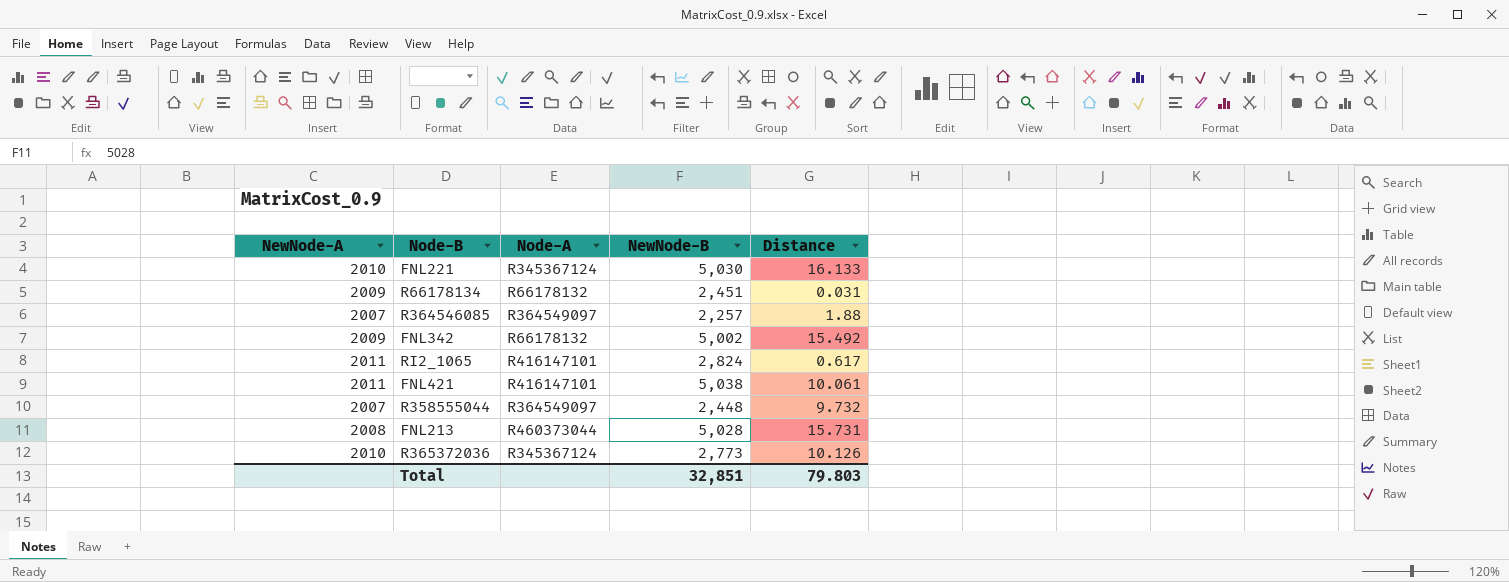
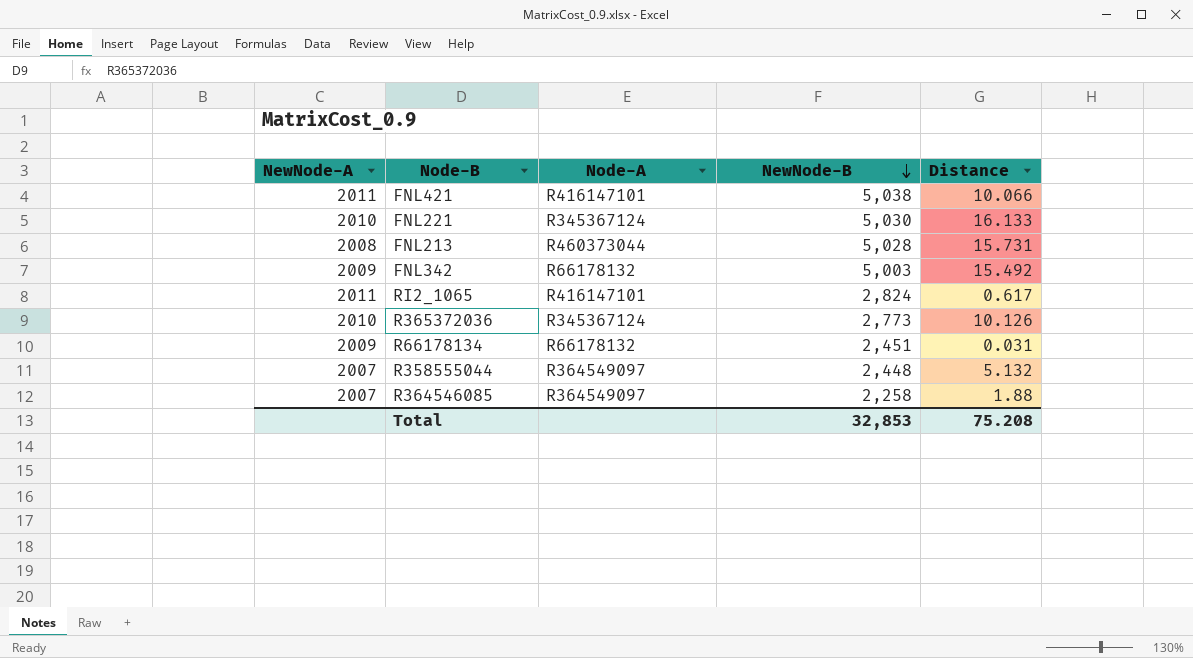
row order: none -> NewNode-B descending
FNL421 | Distance: 10.061 -> 10.066
FNL342 | NewNode-B: 5,002 -> 5,003
R358555044 | Distance: 9.732 -> 5.132
R364546085 | NewNode-B: 2,257 -> 2,258
Total | NewNode-B: 32,851 -> 32,853
Total | Distance: 79.803 -> 75.208

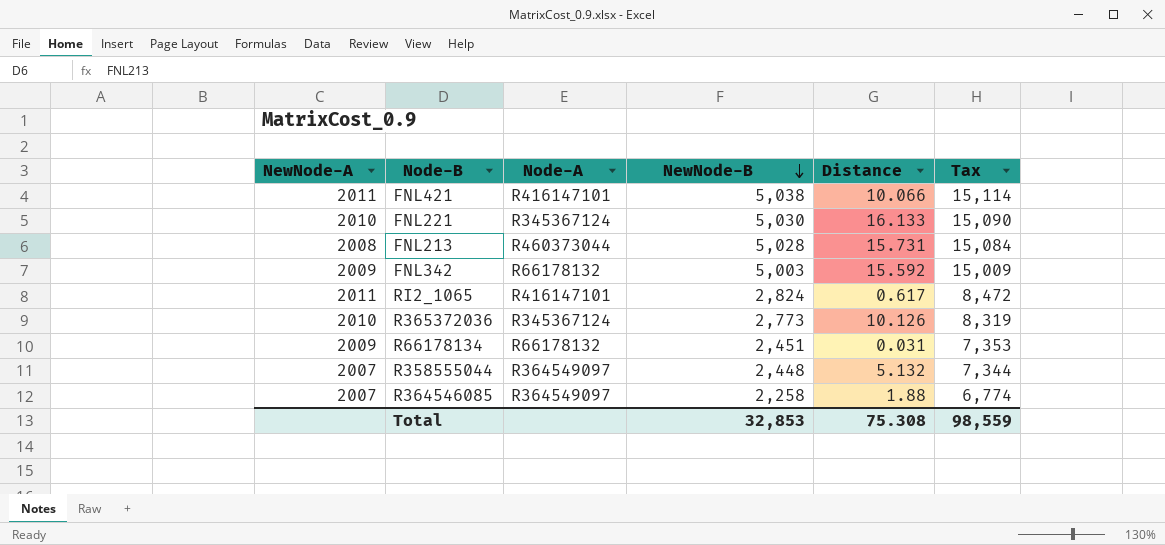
column Tax | formula: none -> [NewNode-B] * 3
FNL342 | Distance: 15.492 -> 15.592
Total | Distance: 75.208 -> 75.308

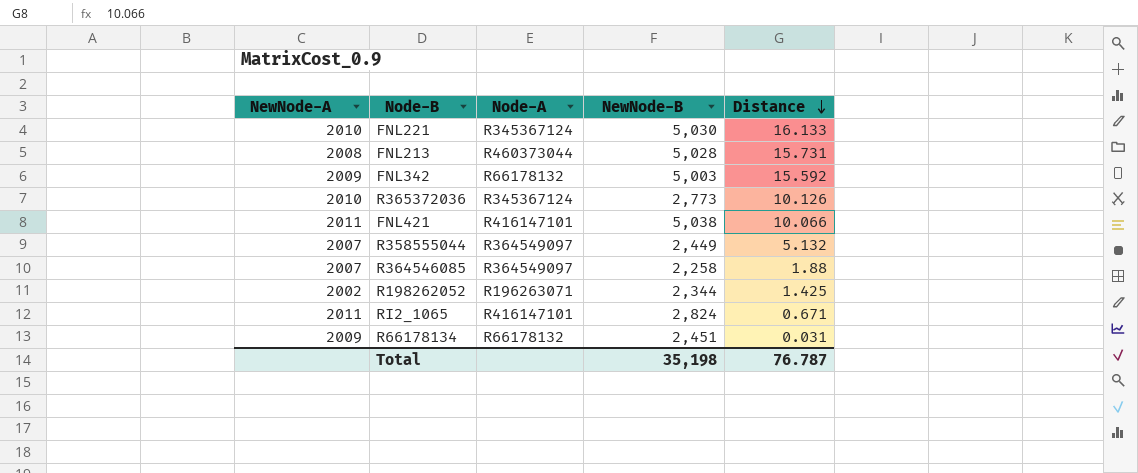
row order: NewNode-B descending -> Distance descending
column Tax | formula: [NewNode-B] * 3 -> none
R358555044 | NewNode-B: 2,448 -> 2,449
row R198262052: none -> 2002 | R196263071 | 2,344 | 1.425
RI2_1065 | Distance: 0.617 -> 0.671
Total | NewNode-B: 32,853 -> 35,198
Total | Distance: 75.308 -> 76.787

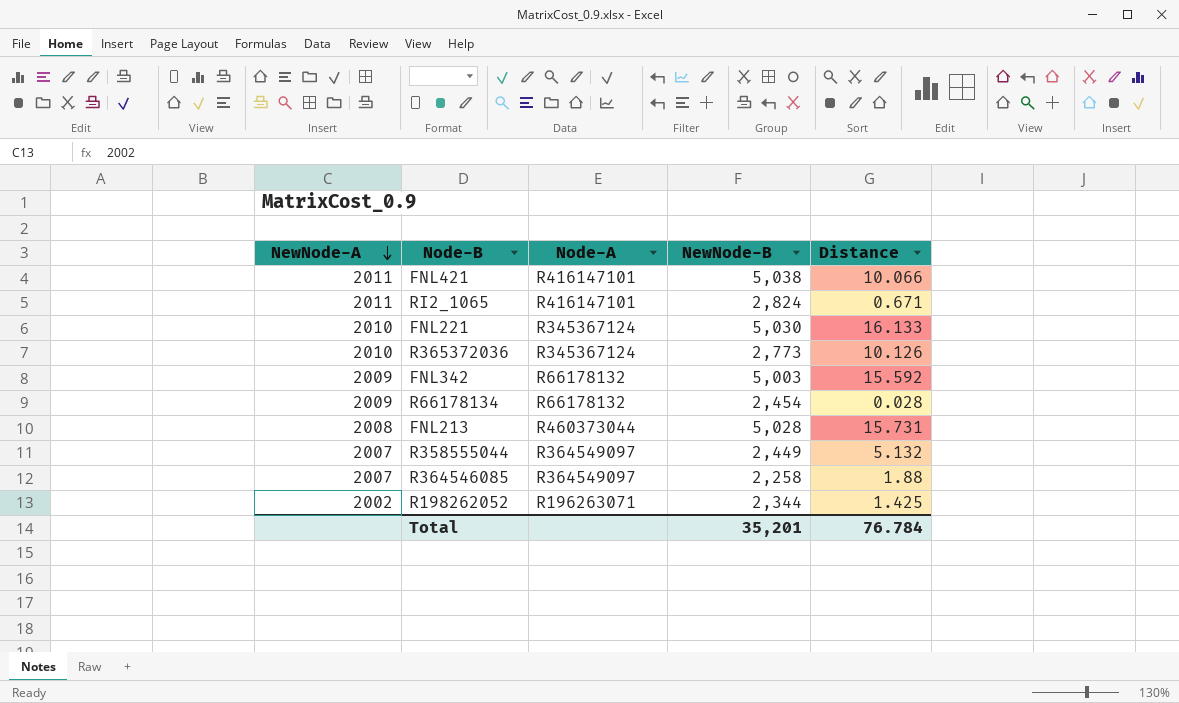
row order: Distance descending -> NewNode-A descending
R66178134 | NewNode-B: 2,451 -> 2,454
R66178134 | Distance: 0.031 -> 0.028
Total | NewNode-B: 35,198 -> 35,201
Total | Distance: 76.787 -> 76.784

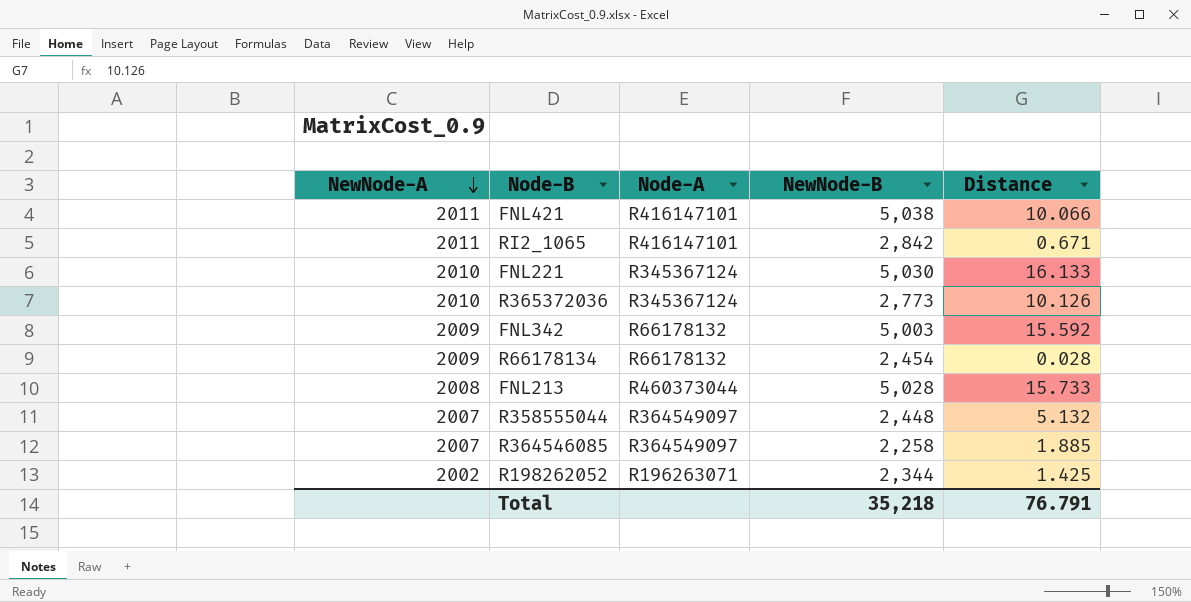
RI2_1065 | NewNode-B: 2,824 -> 2,842
FNL213 | Distance: 15.731 -> 15.733
R358555044 | NewNode-B: 2,449 -> 2,448
R364546085 | Distance: 1.88 -> 1.885
Total | NewNode-B: 35,201 -> 35,218
Total | Distance: 76.784 -> 76.791

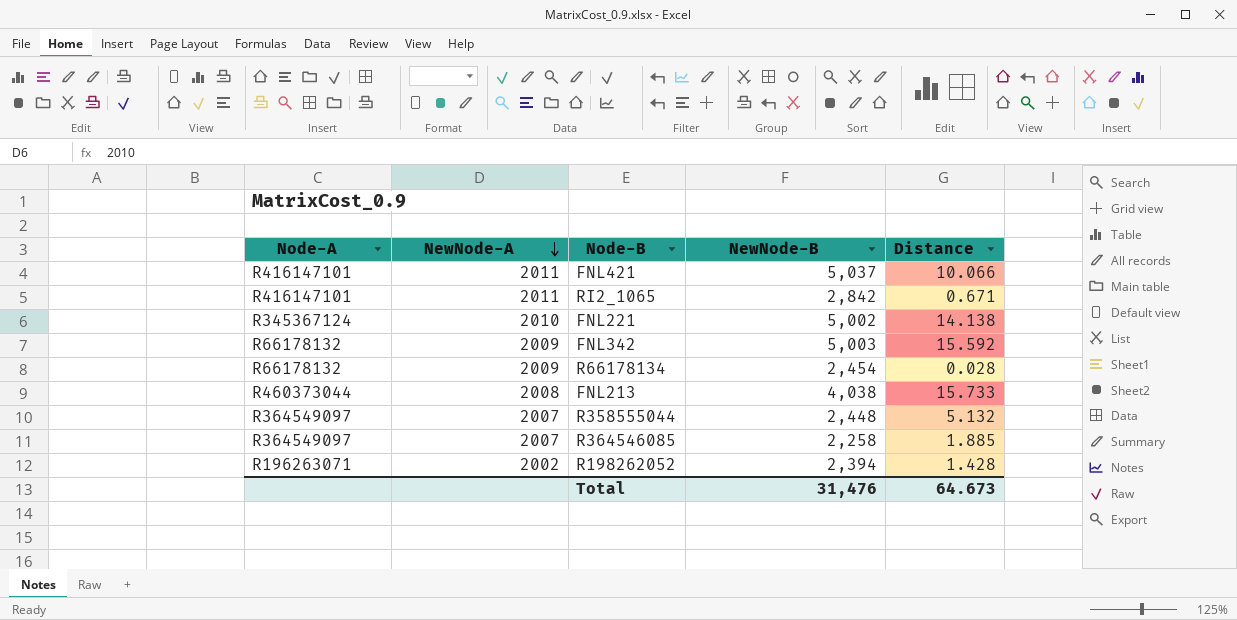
column Node-A | position: 3 -> 1
row R365372036: 2010 | R345367124 | 2,773 | 10.126 -> none
FNL421 | NewNode-B: 5,038 -> 5,037
FNL221 | NewNode-B: 5,030 -> 5,002
FNL221 | Distance: 16.133 -> 14.138
FNL213 | NewNode-B: 5,028 -> 4,038
R198262052 | NewNode-B: 2,344 -> 2,394
R198262052 | Distance: 1.425 -> 1.428
Total | NewNode-B: 35,218 -> 31,476
Total | Distance: 76.791 -> 64.673

